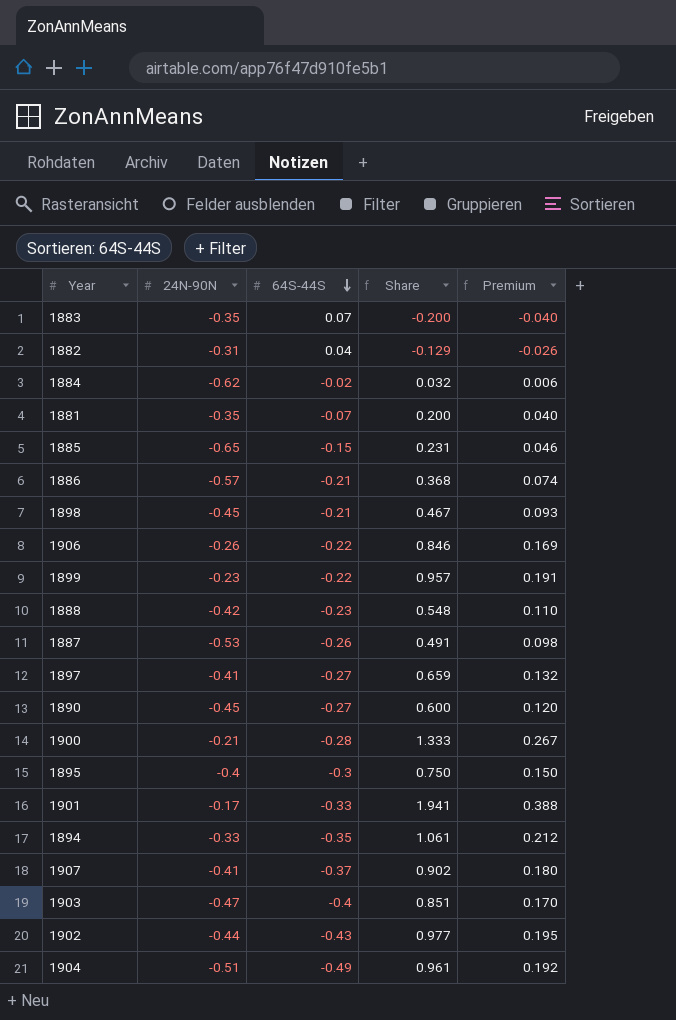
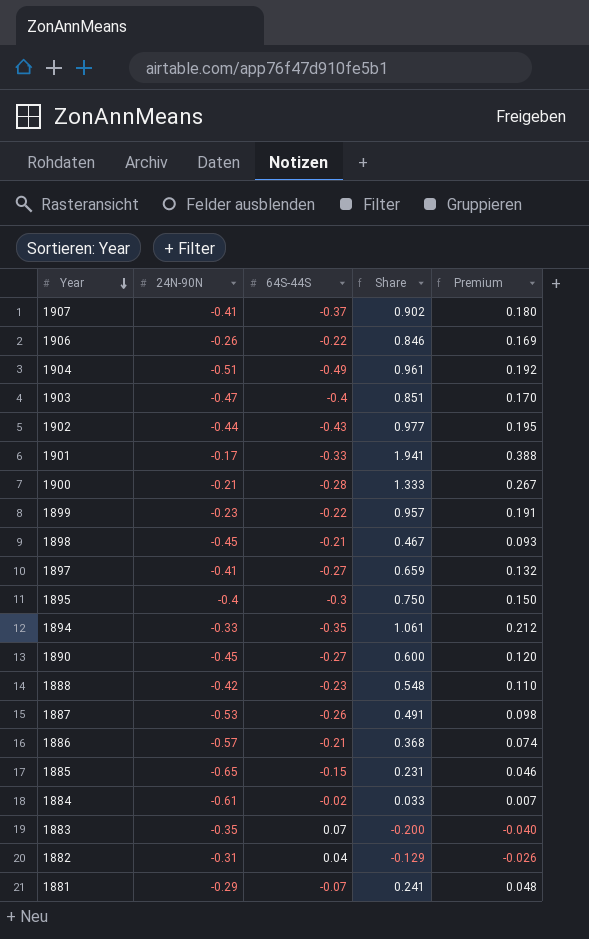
row order: 64S-44S descending -> Year descending
1884 | 24N-90N: -0.62 -> -0.61
1884 | Share: 0.032 -> 0.033
1884 | Premium: 0.006 -> 0.007
1881 | 24N-90N: -0.35 -> -0.29
1881 | Share: 0.200 -> 0.241
1881 | Premium: 0.040 -> 0.048

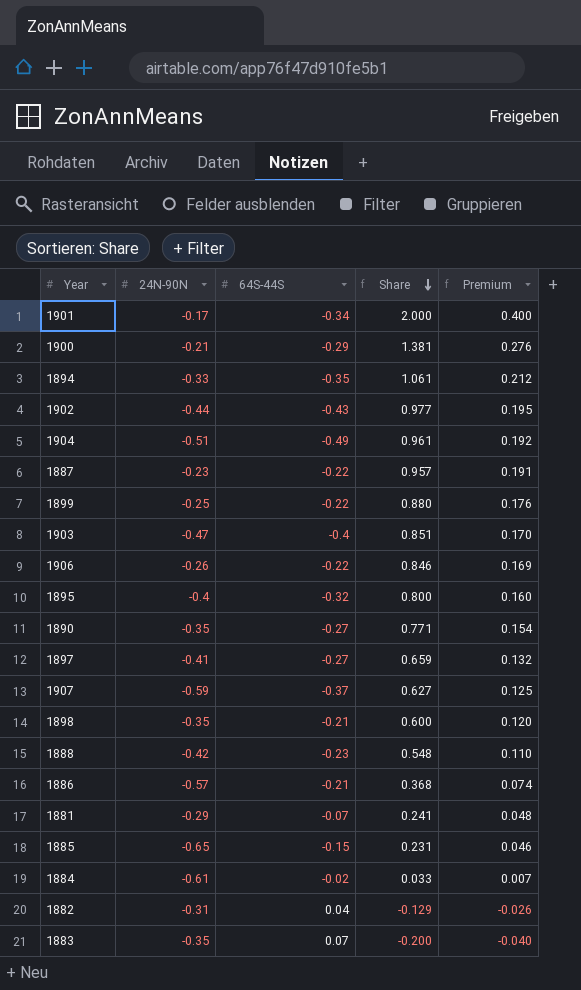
row order: Year descending -> Share descending
1901 | 64S-44S: -0.33 -> -0.34
1901 | Share: 1.941 -> 2.000
1901 | Premium: 0.388 -> 0.400
1900 | 64S-44S: -0.28 -> -0.29
1900 | Share: 1.333 -> 1.381
1900 | Premium: 0.267 -> 0.276
1887 | 24N-90N: -0.53 -> -0.23
1887 | 64S-44S: -0.26 -> -0.22
1887 | Share: 0.491 -> 0.957
1887 | Premium: 0.098 -> 0.191
1899 | 24N-90N: -0.23 -> -0.25
1899 | Share: 0.957 -> 0.880
1899 | Premium: 0.191 -> 0.176
1895 | 64S-44S: -0.3 -> -0.32
1895 | Share: 0.750 -> 0.800
1895 | Premium: 0.150 -> 0.160
1890 | 24N-90N: -0.45 -> -0.35
1890 | Share: 0.600 -> 0.771
1890 | Premium: 0.120 -> 0.154
1907 | 24N-90N: -0.41 -> -0.59
1907 | Share: 0.902 -> 0.627
1907 | Premium: 0.180 -> 0.125
1898 | 24N-90N: -0.45 -> -0.35
1898 | Share: 0.467 -> 0.600
1898 | Premium: 0.093 -> 0.120

